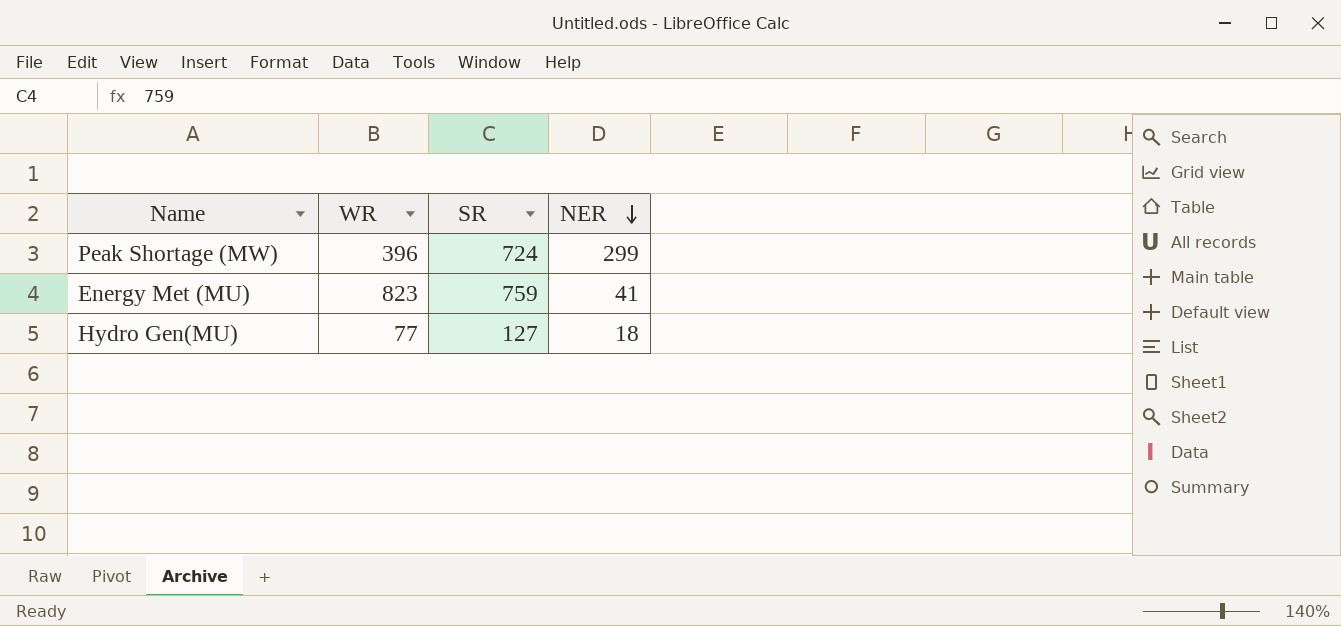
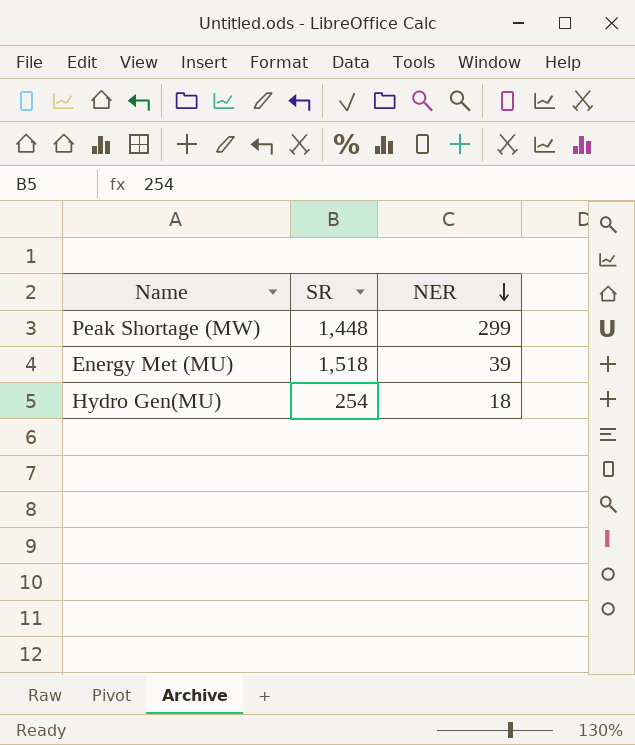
column WR | position: 2 -> none
Peak Shortage (MW) | SR: 724 -> 1,448
Energy Met (MU) | SR: 759 -> 1,518
Energy Met (MU) | NER: 41 -> 39
Hydro Gen(MU) | SR: 127 -> 254

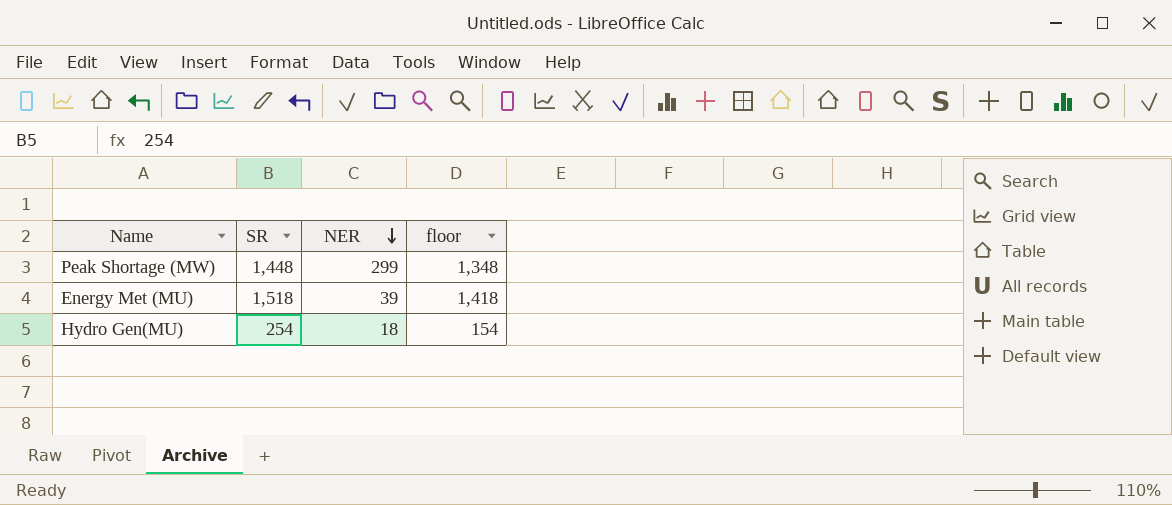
column floor | formula: none -> [SR] - 100

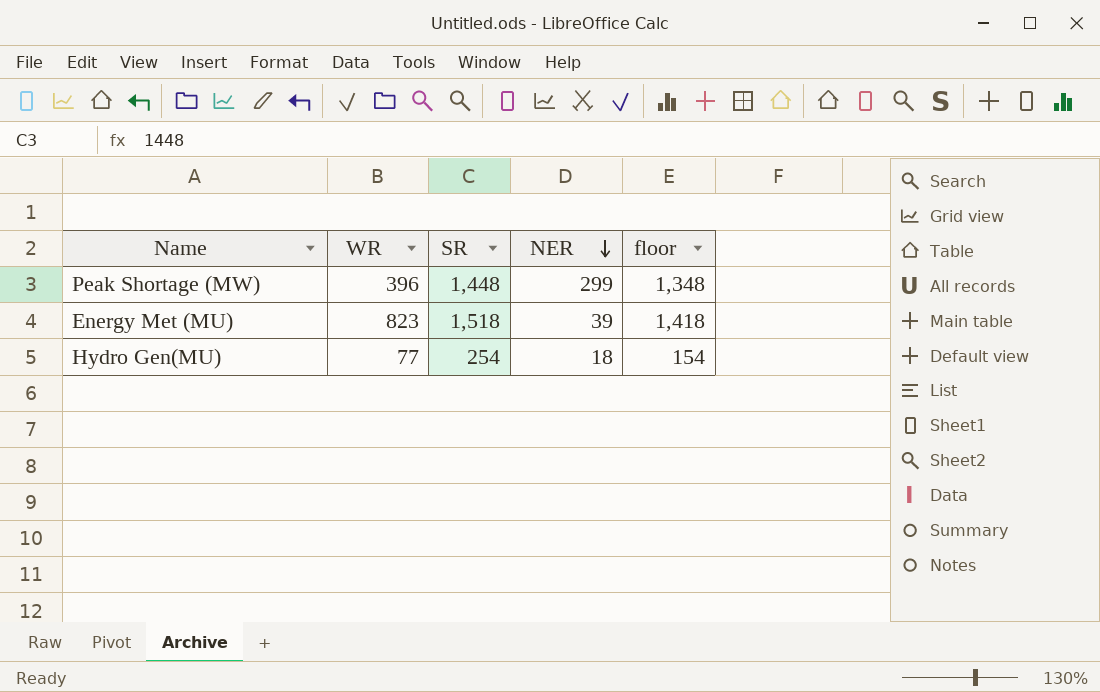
column WR | position: none -> 2

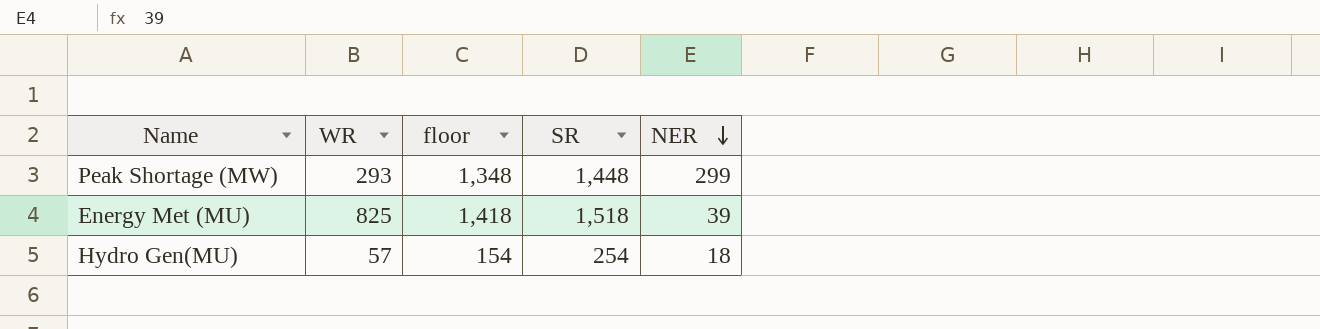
column floor | position: 5 -> 3
Peak Shortage (MW) | WR: 396 -> 293
Energy Met (MU) | WR: 823 -> 825
Hydro Gen(MU) | WR: 77 -> 57

